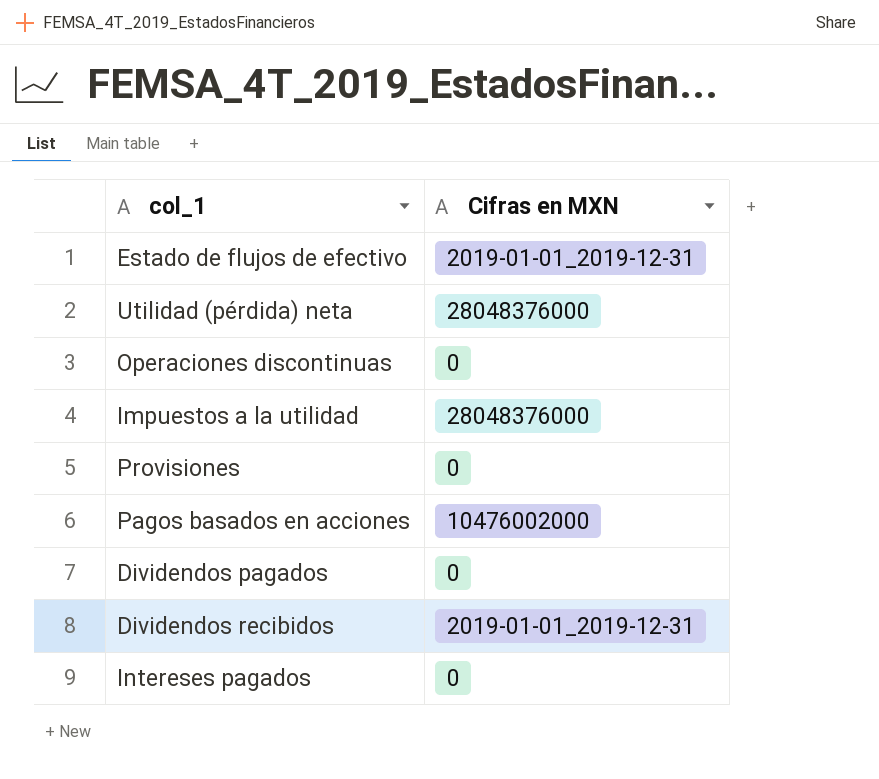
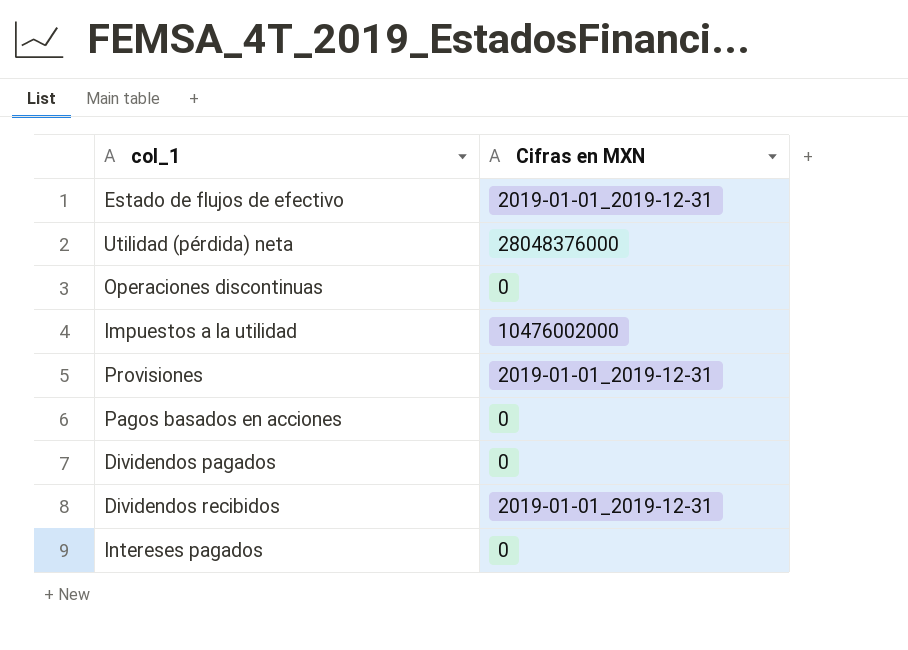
Impuestos a la utilidad | Cifras en MXN: 28048376000 -> 10476002000
Provisiones | Cifras en MXN: 0 -> 2019-01-01_2019-12-31
Pagos basados en acciones | Cifras en MXN: 10476002000 -> 0

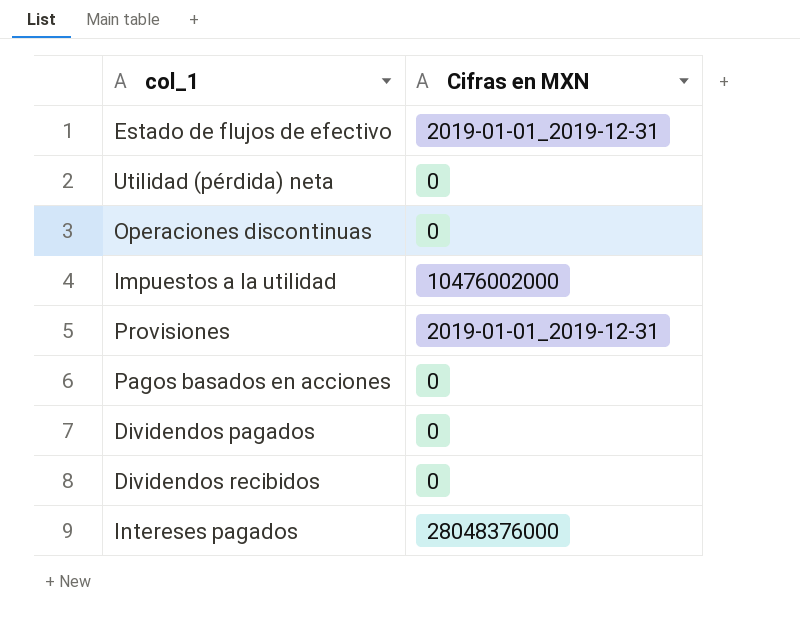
Utilidad (pérdida) neta | Cifras en MXN: 28048376000 -> 0
Dividendos recibidos | Cifras en MXN: 2019-01-01_2019-12-31 -> 0
Intereses pagados | Cifras en MXN: 0 -> 28048376000

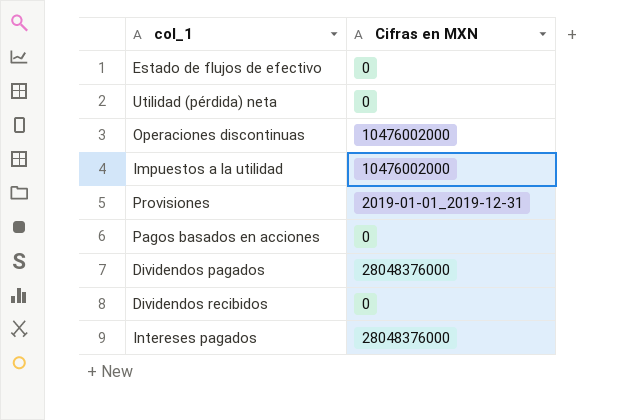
Estado de flujos de efectivo | Cifras en MXN: 2019-01-01_2019-12-31 -> 0
Operaciones discontinuas | Cifras en MXN: 0 -> 10476002000
Dividendos pagados | Cifras en MXN: 0 -> 28048376000

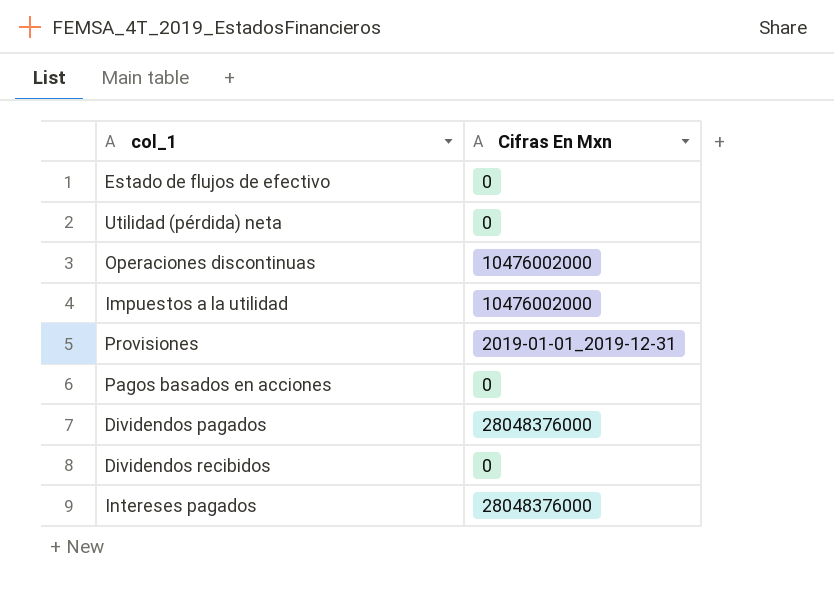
column name: Cifras en MXN -> Cifras En Mxn

